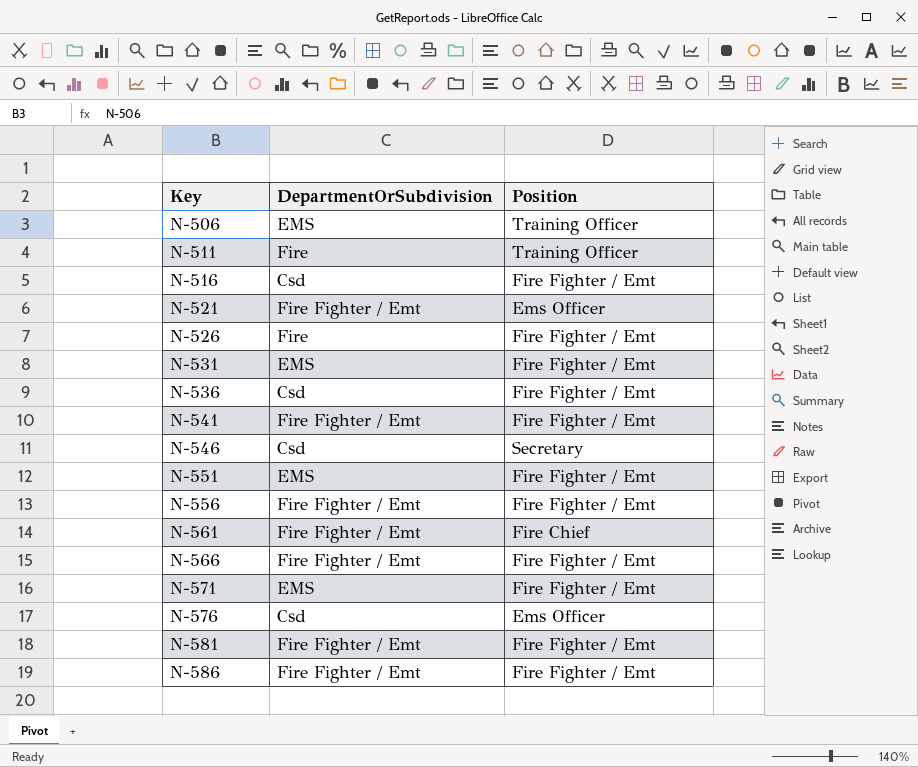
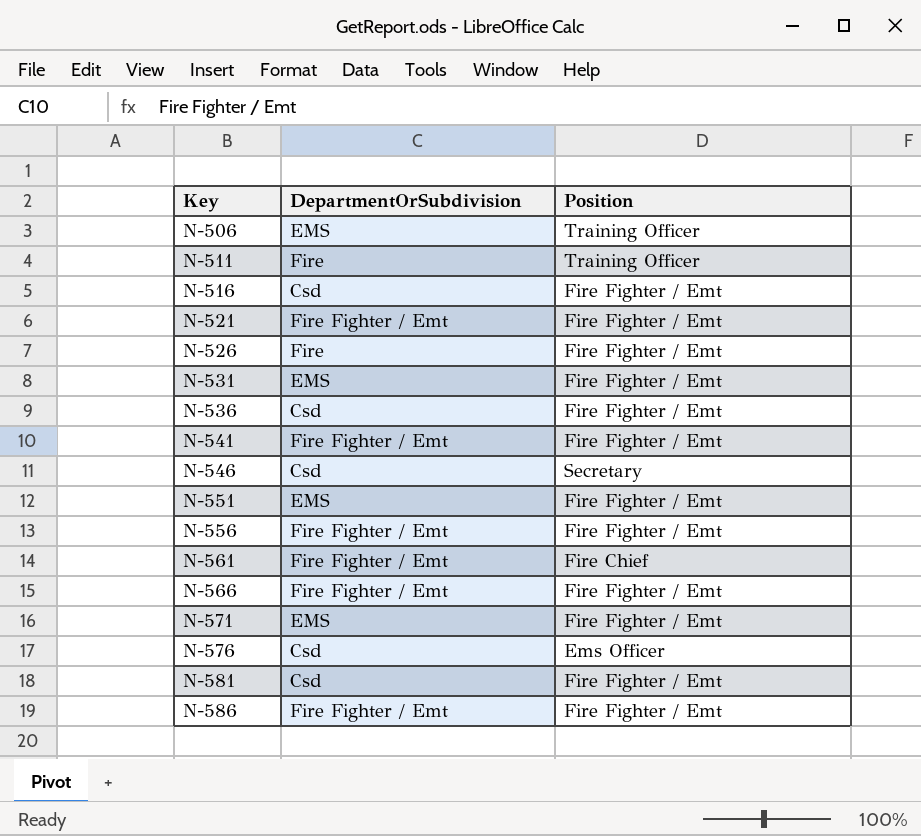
N-521 | Position: Ems Officer -> Fire Fighter / Emt
N-581 | DepartmentOrSubdivision: Fire Fighter / Emt -> Csd

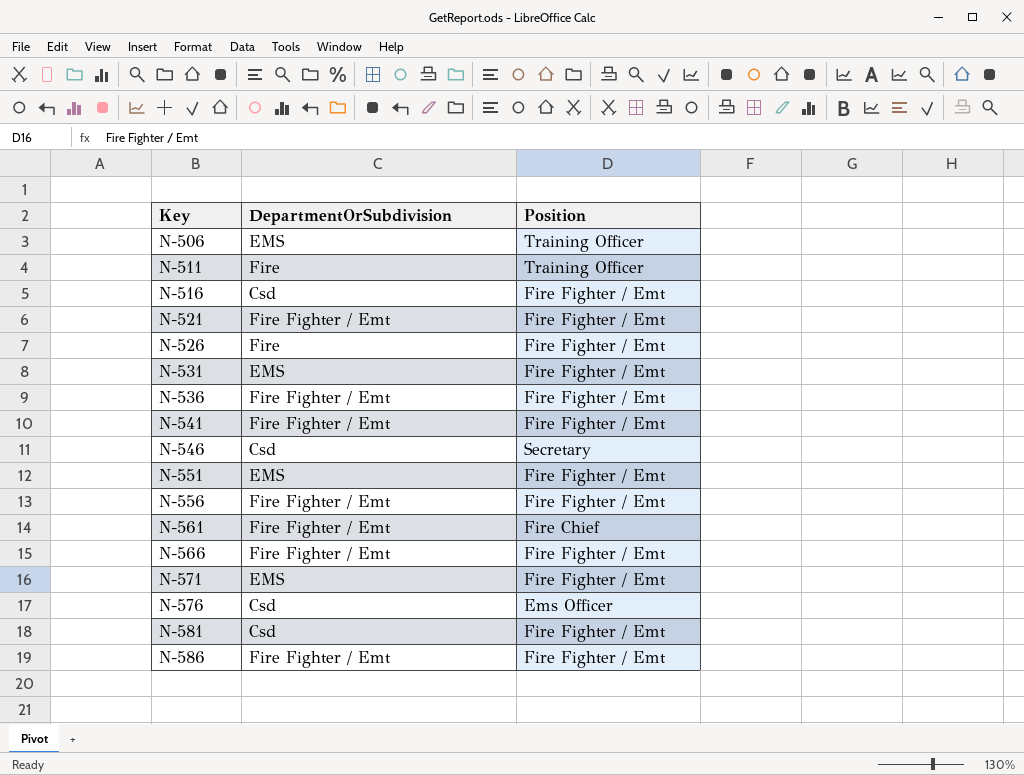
N-536 | DepartmentOrSubdivision: Csd -> Fire Fighter / Emt

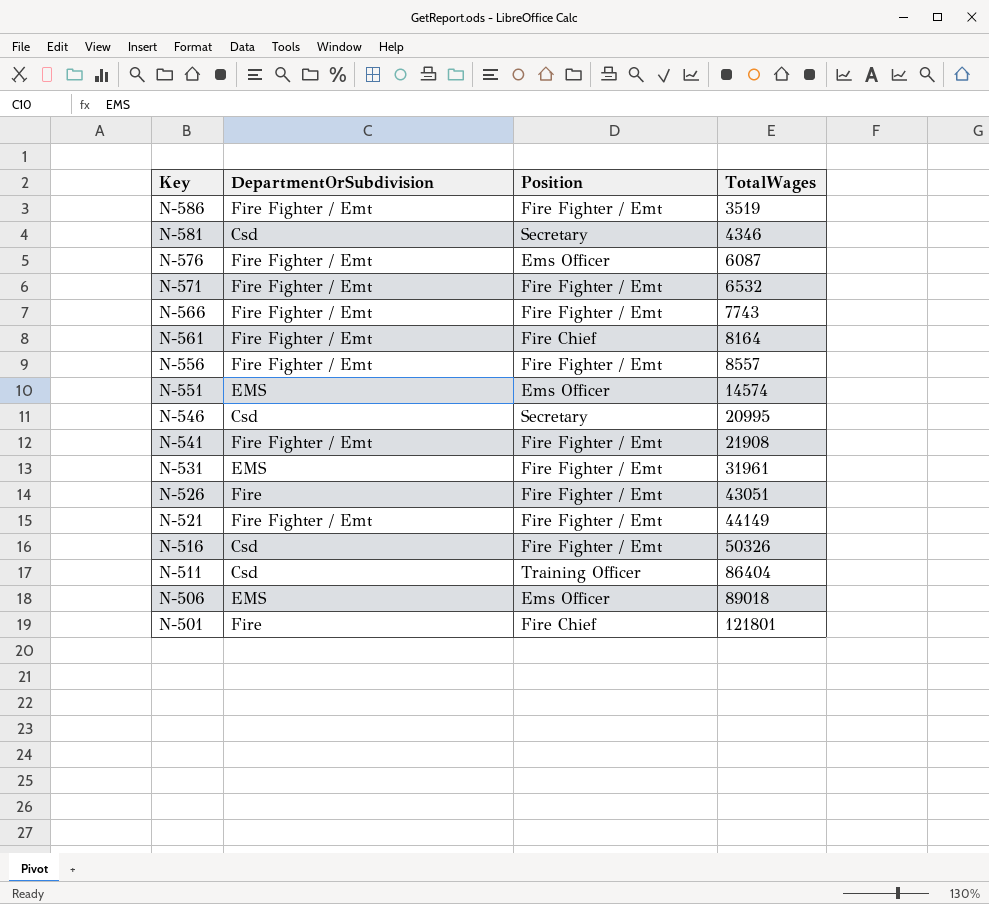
row order: Key ascending -> Key descending
column TotalWages | position: none -> 4
row N-536: Fire Fighter / Emt | Fire Fighter / Emt -> none
N-581 | Position: Fire Fighter / Emt -> Secretary
N-576 | DepartmentOrSubdivision: Csd -> Fire Fighter / Emt
N-571 | DepartmentOrSubdivision: EMS -> Fire Fighter / Emt
N-551 | Position: Fire Fighter / Emt -> Ems Officer
N-511 | DepartmentOrSubdivision: Fire -> Csd
N-506 | Position: Training Officer -> Ems Officer
row N-501: none -> Fire | Fire Chief | 121801

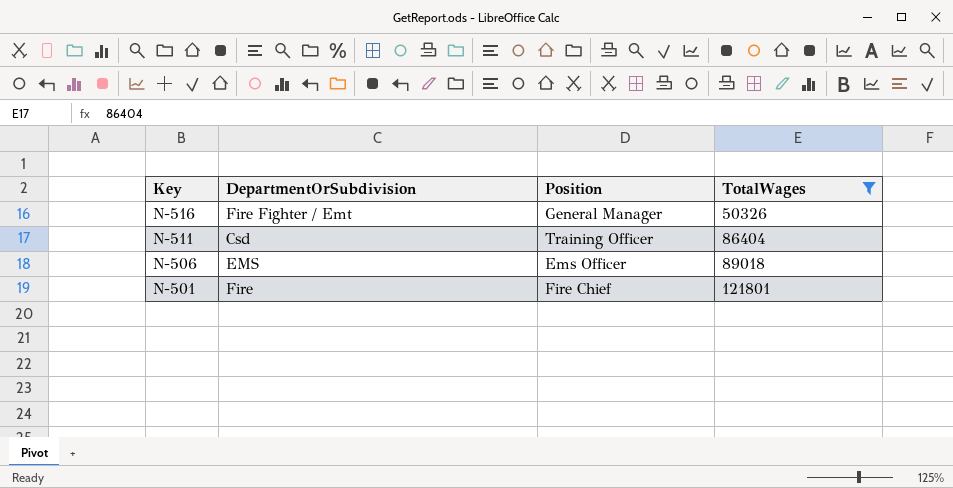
filter: none -> TotalWages >= 50326
N-516 | DepartmentOrSubdivision: Csd -> Fire Fighter / Emt
N-516 | Position: Fire Fighter / Emt -> General Manager

